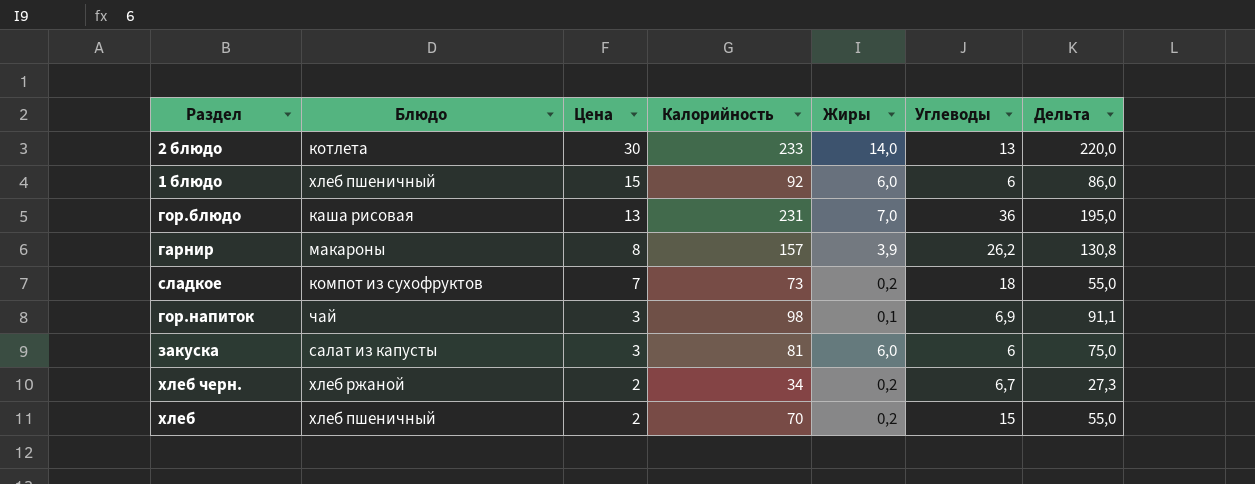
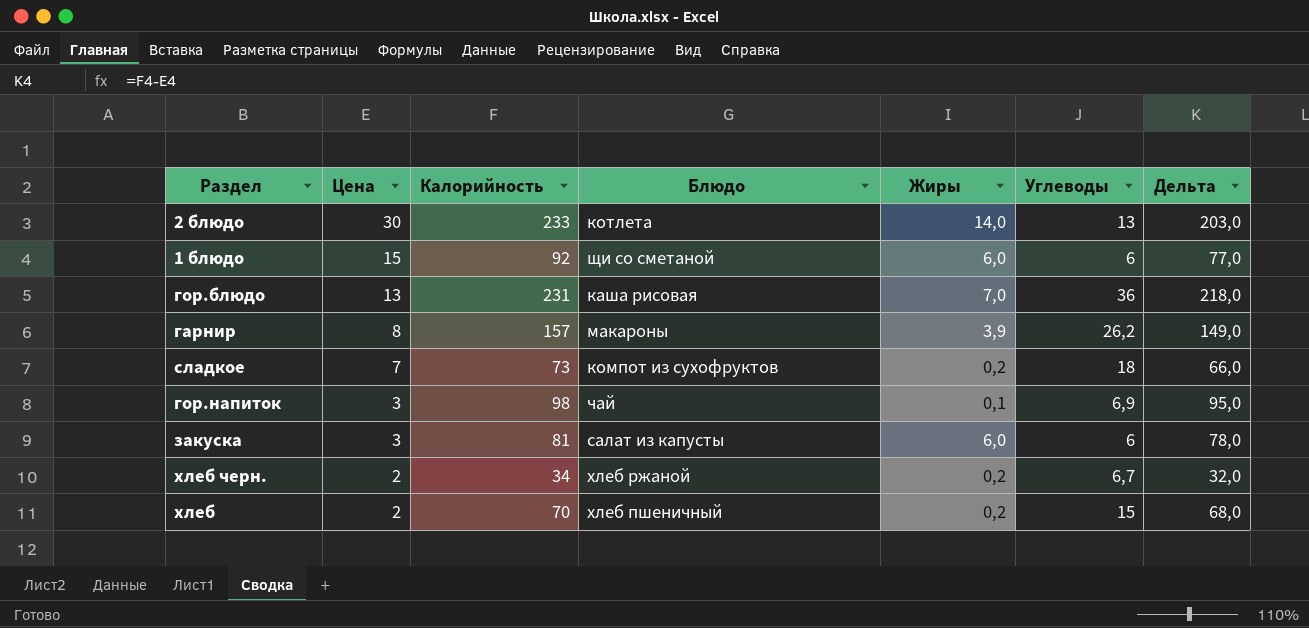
column Блюдо | position: 2 -> 4
column Дельта | formula: [Калорийность] - [Углеводы] -> [Калорийность] - [Цена]
1 блюдо | Блюдо: хлеб пшеничный -> щи со сметаной

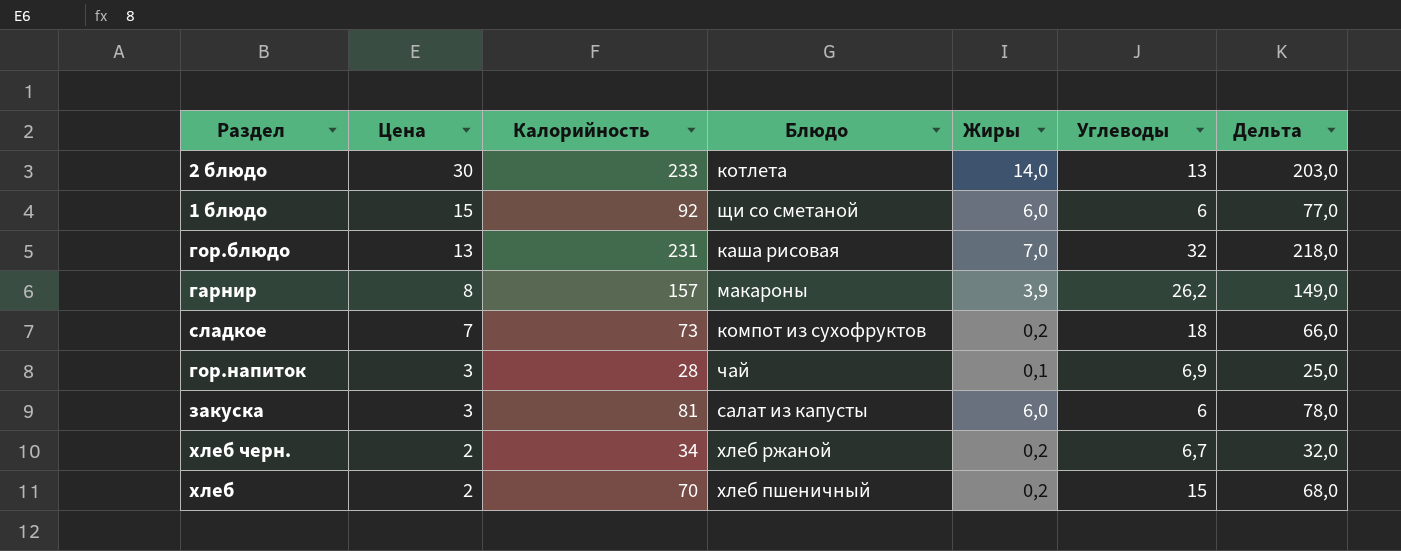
гор.блюдо | Углеводы: 36 -> 32
гор.напиток | Калорийность: 98 -> 28
гор.напиток | Дельта: 95,0 -> 25,0

